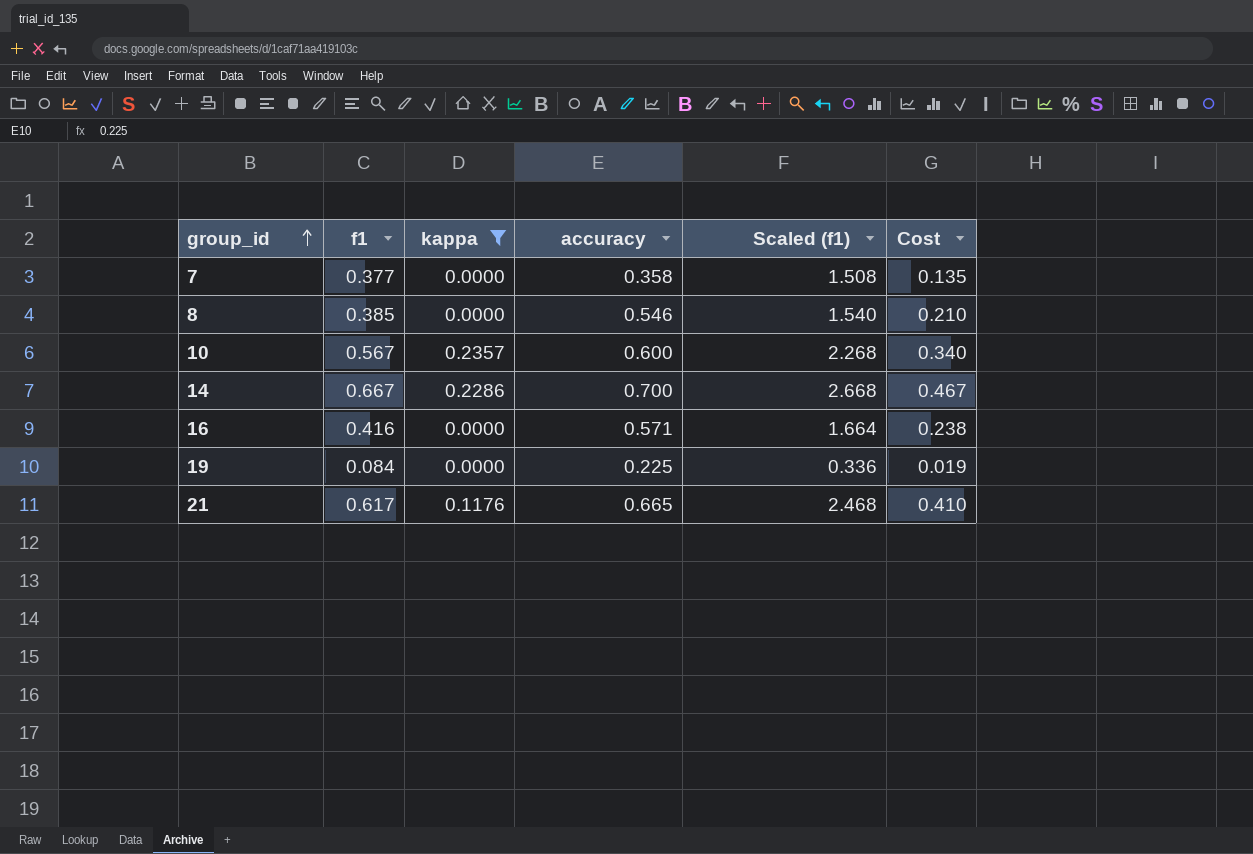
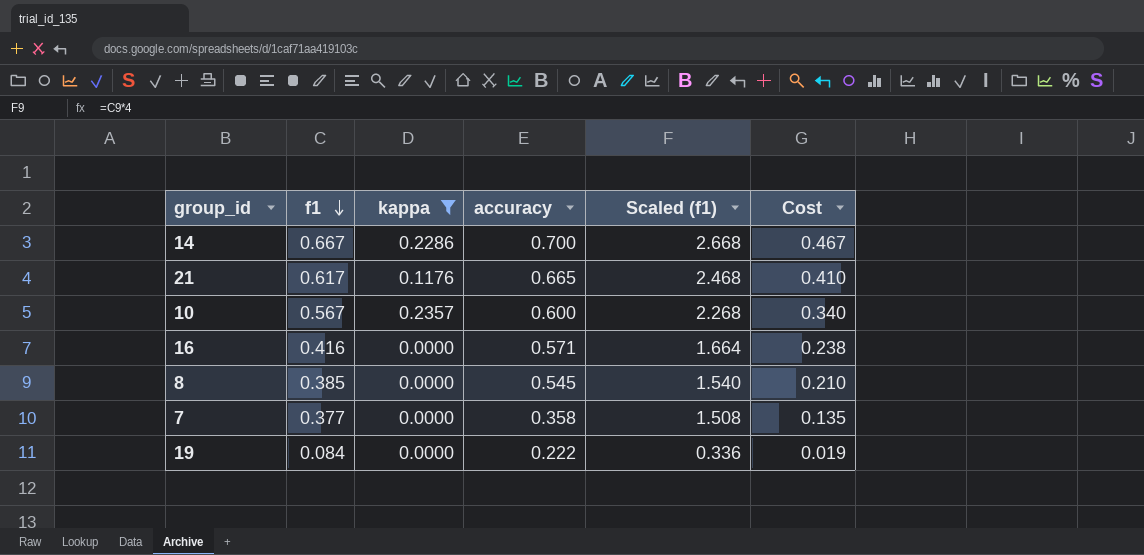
row order: group_id ascending -> f1 descending
8 | accuracy: 0.546 -> 0.545
19 | accuracy: 0.225 -> 0.222

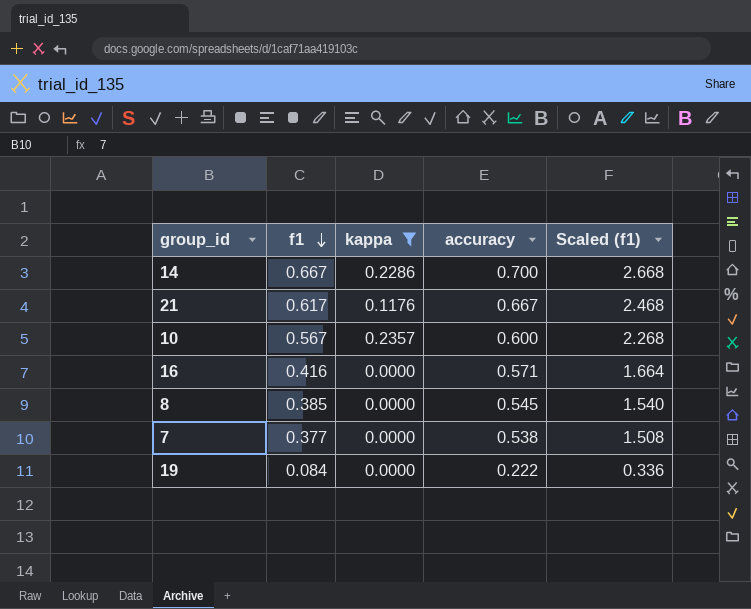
column Cost | formula: [f1] * [accuracy] -> none
21 | accuracy: 0.665 -> 0.667
7 | accuracy: 0.358 -> 0.538

